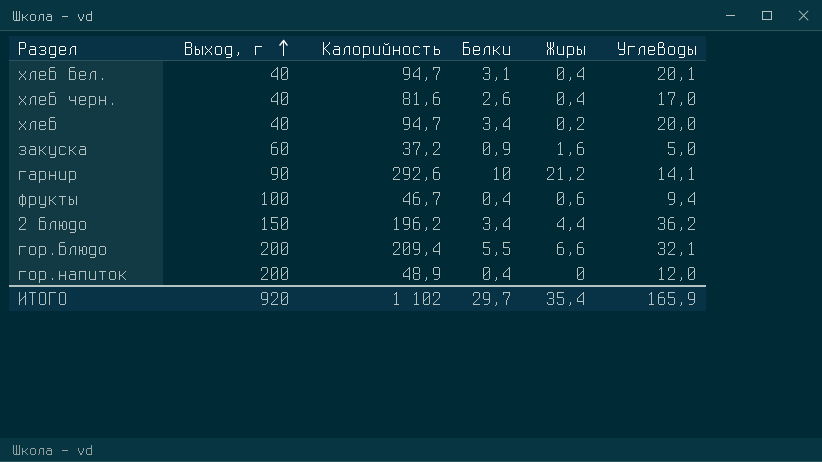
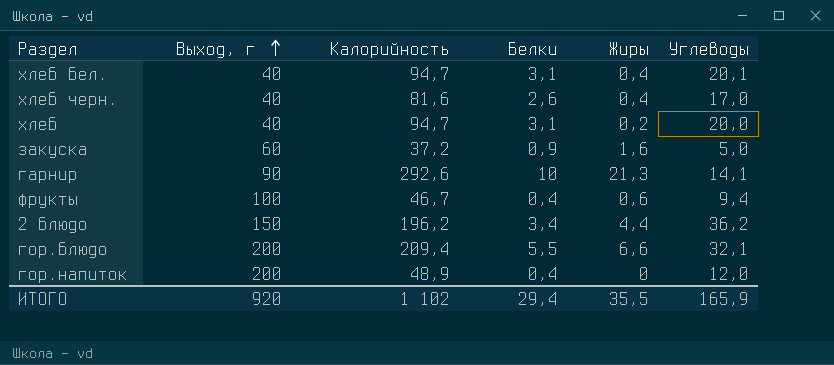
хлеб | Белки: 3,4 -> 3,1
гарнир | Жиры: 21,2 -> 21,3
ИТОГО | Белки: 29,7 -> 29,4
ИТОГО | Жиры: 35,4 -> 35,5

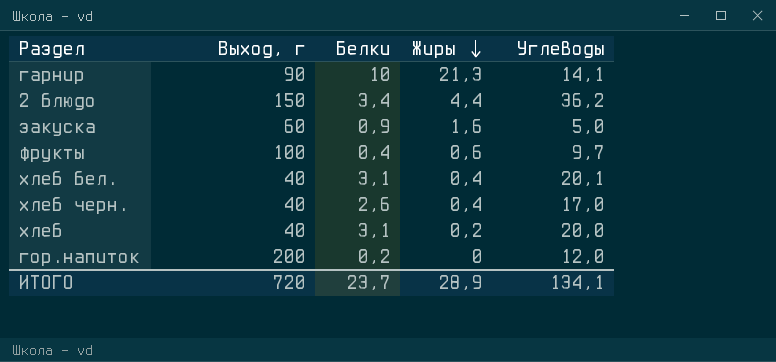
row order: Выход, г ascending -> Жиры descending
column Калорийность | position: 3 -> none
row гор.блюдо: 200 | 209,4 | 5,5 | 6,6 | 32,1 -> none
фрукты | Углеводы: 9,4 -> 9,7
гор.напиток | Белки: 0,4 -> 0,2
ИТОГО | Выход, г: 920 -> 720
ИТОГО | Белки: 29,4 -> 23,7
ИТОГО | Жиры: 35,5 -> 28,9
ИТОГО | Углеводы: 165,9 -> 134,1

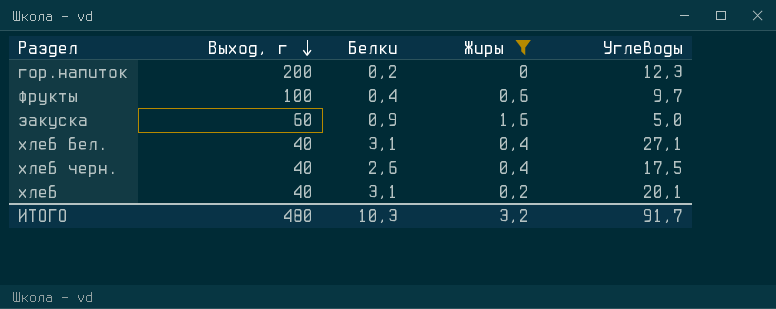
filter: none -> Жиры <= 1,6
row order: Жиры descending -> Выход, г descending
гор.напиток | Углеводы: 12,0 -> 12,3
хлеб бел. | Углеводы: 20,1 -> 27,1
хлеб черн. | Углеводы: 17,0 -> 17,5
хлеб | Углеводы: 20,0 -> 20,1
ИТОГО | Выход, г: 720 -> 480
ИТОГО | Белки: 23,7 -> 10,3
ИТОГО | Жиры: 28,9 -> 3,2
ИТОГО | Углеводы: 134,1 -> 91,7

